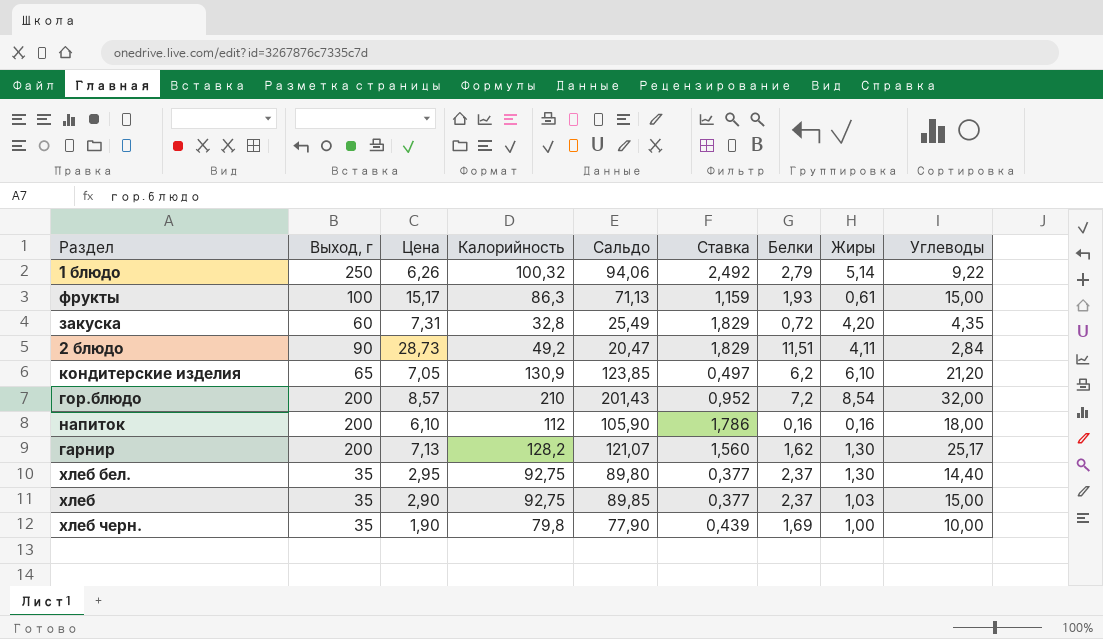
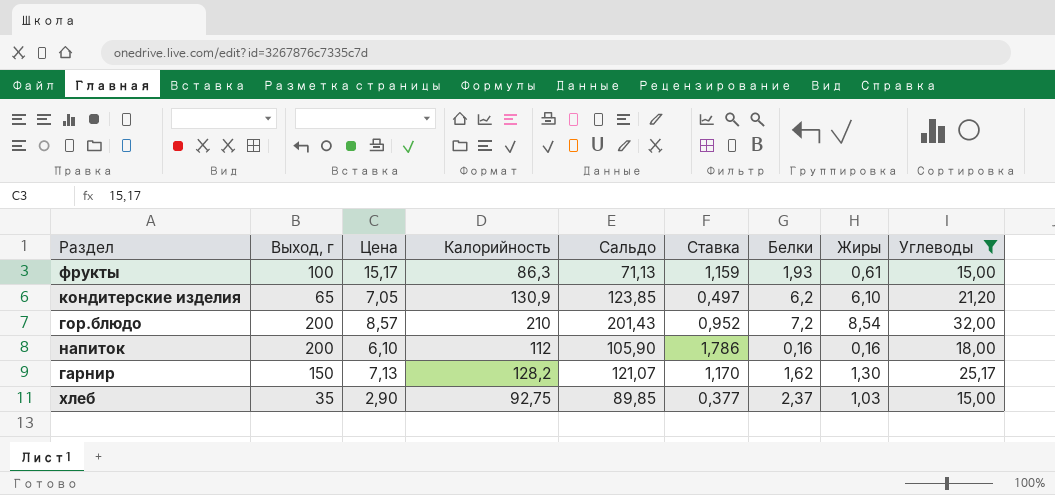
filter: none -> Углеводы >= 15,00
гарнир | Выход, г: 200 -> 150
гарнир | Ставка: 1,560 -> 1,170

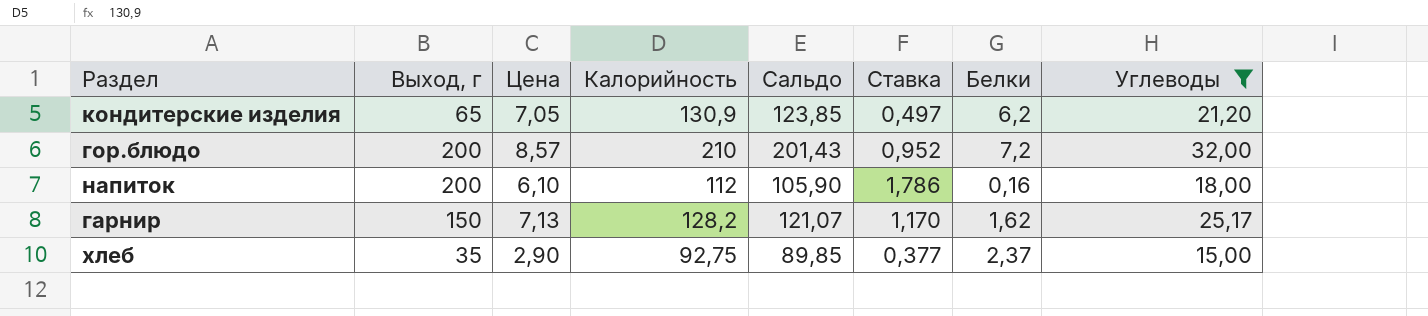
column Жиры | position: 8 -> none
row фрукты: 100 | 15,17 | 86,3 | 71,13 | 1,159 | 1,93 | 0,61 | 15,00 -> none

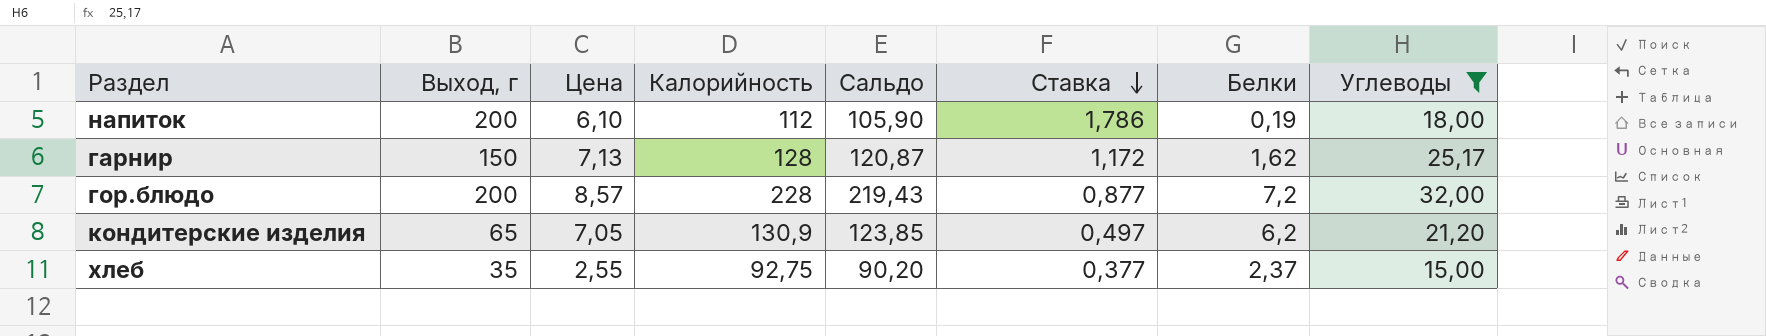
row order: none -> Ставка descending
напиток | Белки: 0,16 -> 0,19
гарнир | Калорийность: 128,2 -> 128
гарнир | Сальдо: 121,07 -> 120,87
гарнир | Ставка: 1,170 -> 1,172
гор.блюдо | Калорийность: 210 -> 228
гор.блюдо | Сальдо: 201,43 -> 219,43
гор.блюдо | Ставка: 0,952 -> 0,877
хлеб | Цена: 2,90 -> 2,55
хлеб | Сальдо: 89,85 -> 90,20

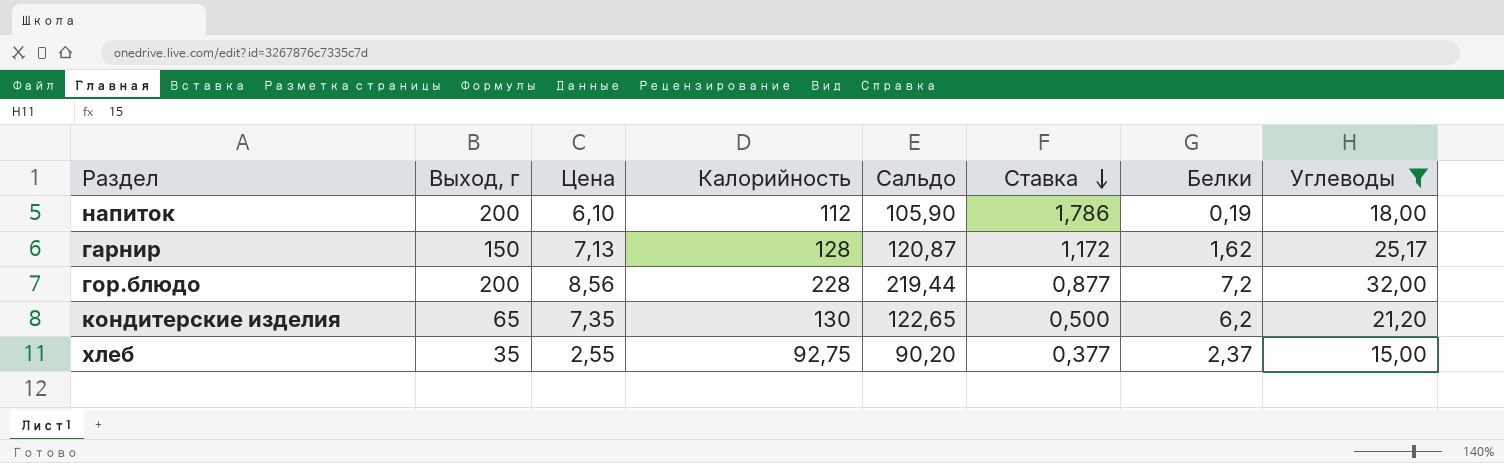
гор.блюдо | Цена: 8,57 -> 8,56
гор.блюдо | Сальдо: 219,43 -> 219,44
кондитерские изделия | Цена: 7,05 -> 7,35
кондитерские изделия | Калорийность: 130,9 -> 130
кондитерские изделия | Сальдо: 123,85 -> 122,65
кондитерские изделия | Ставка: 0,497 -> 0,500

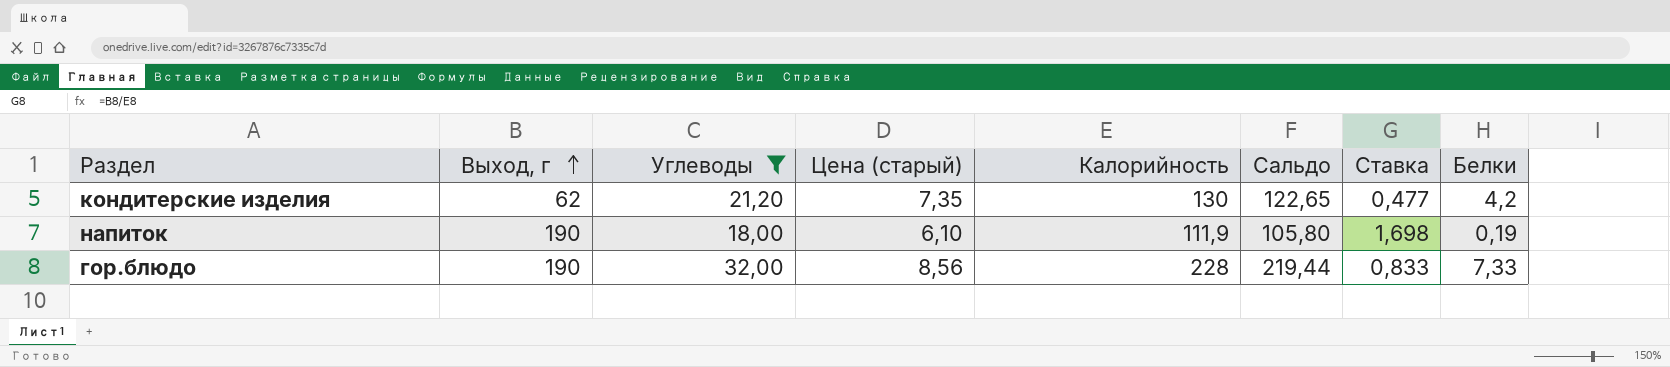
row order: Ставка descending -> Выход, г ascending
column Углеводы | position: 8 -> 3
column name: Цена -> Цена (старый)
row гарнир: 150 | 7,13 | 128 | 120,87 | 1,172 | 1,62 | 25,17 -> none
row хлеб: 35 | 2,55 | 92,75 | 90,20 | 0,377 | 2,37 | 15,00 -> none
кондитерские изделия | Выход, г: 65 -> 62
кондитерские изделия | Ставка: 0,500 -> 0,477
кондитерские изделия | Белки: 6,2 -> 4,2
напиток | Выход, г: 200 -> 190
напиток | Калорийность: 112 -> 111,9
напиток | Сальдо: 105,90 -> 105,80
напиток | Ставка: 1,786 -> 1,698
гор.блюдо | Выход, г: 200 -> 190
гор.блюдо | Ставка: 0,877 -> 0,833
гор.блюдо | Белки: 7,2 -> 7,33

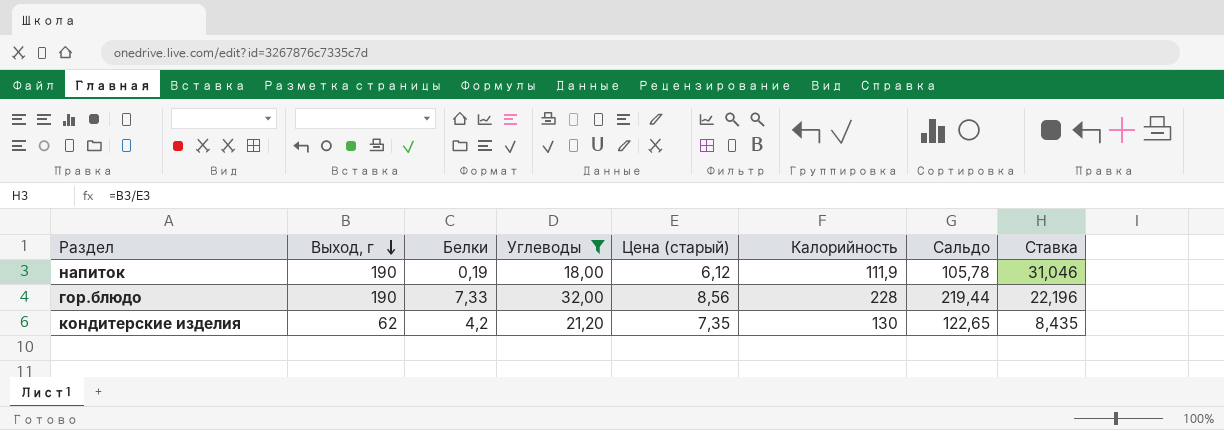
row order: Выход, г ascending -> Выход, г descending
column Белки | position: 8 -> 3
column Ставка | formula: [Выход, г] / [Калорийность] -> [Выход, г] / [Цена (старый)]
напиток | Цена (старый): 6,10 -> 6,12
напиток | Сальдо: 105,80 -> 105,78

